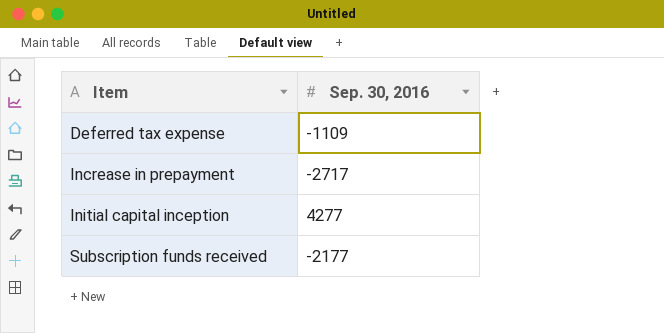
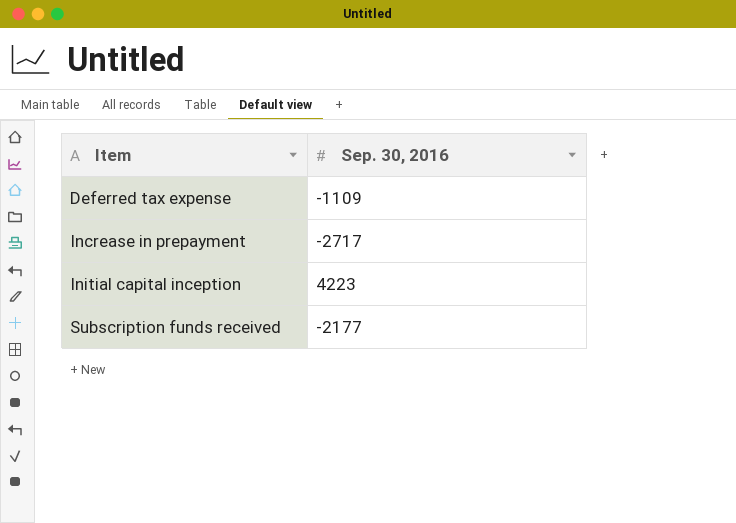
Initial capital inception | Sep. 30, 2016: 4277 -> 4223

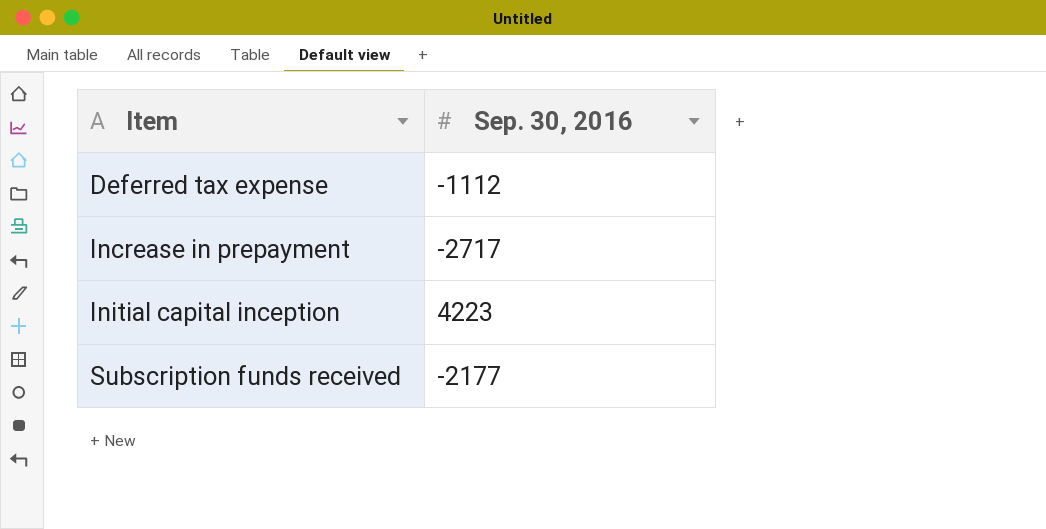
Deferred tax expense | Sep. 30, 2016: -1109 -> -1112

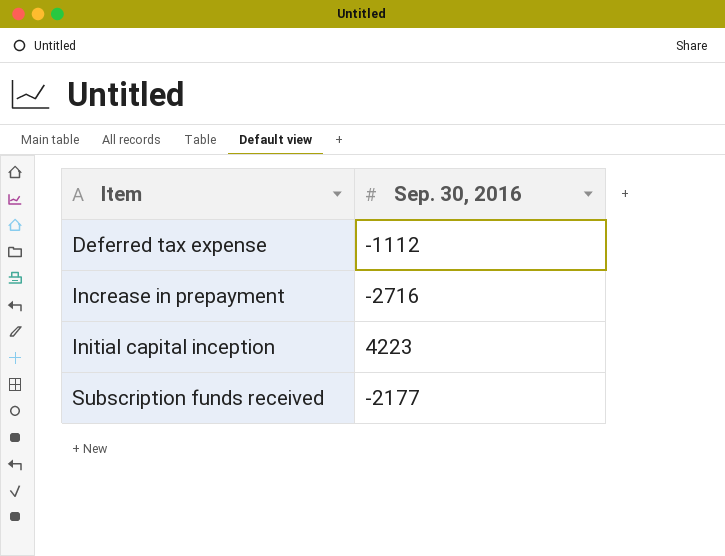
Increase in prepayment | Sep. 30, 2016: -2717 -> -2716

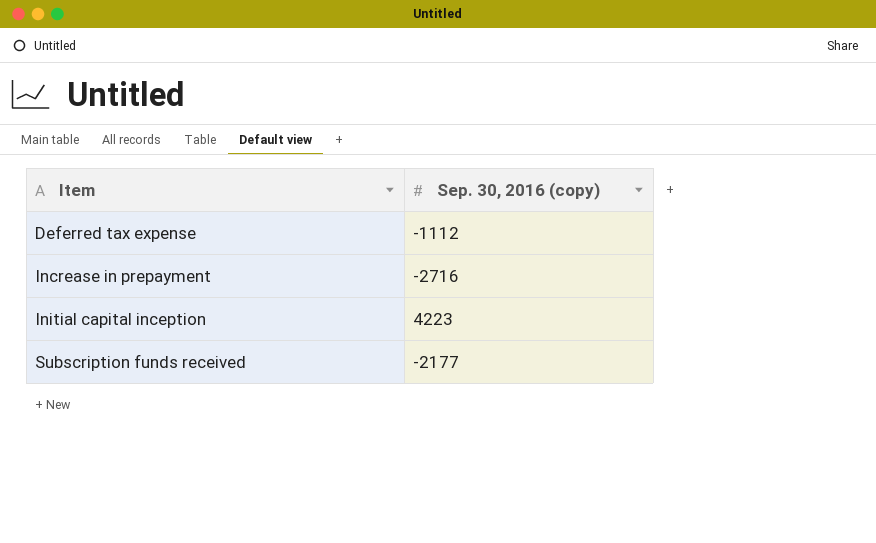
column name: Sep. 30, 2016 -> Sep. 30, 2016 (copy)

